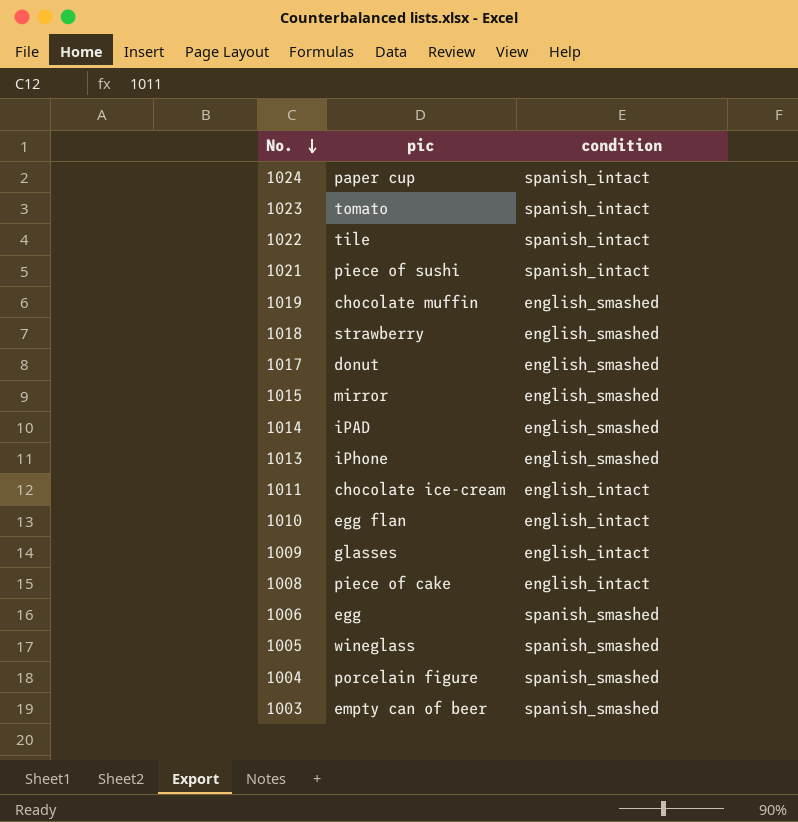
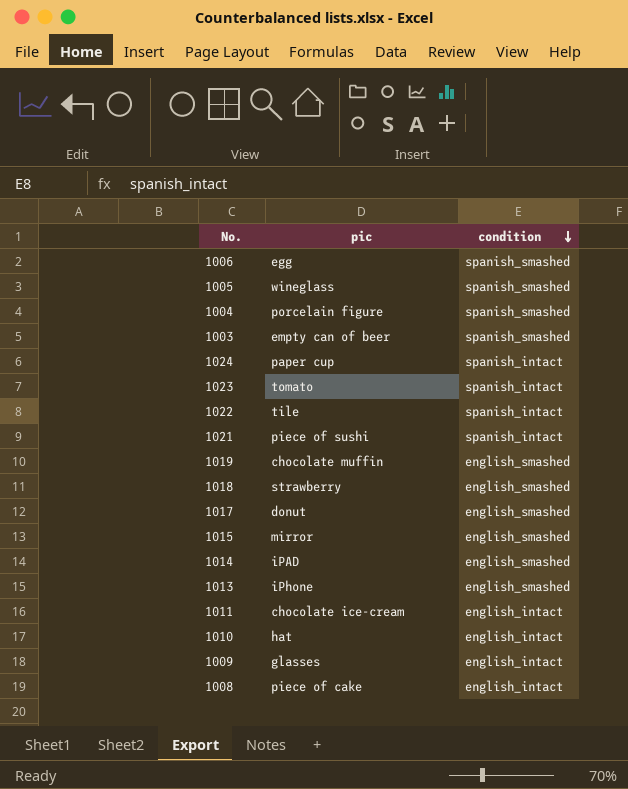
row order: No. descending -> condition descending
1010 | pic: egg flan -> hat

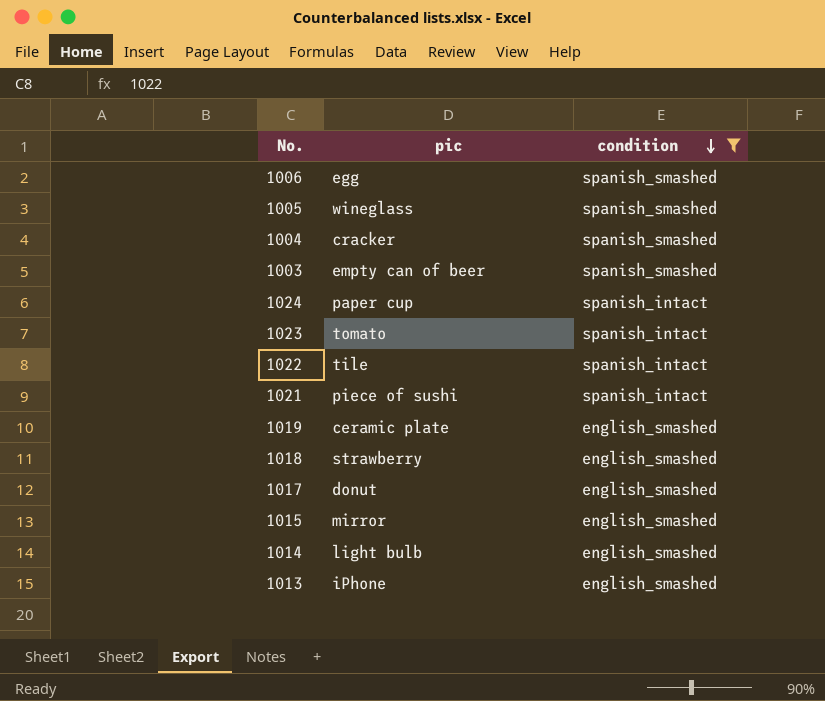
filter: none -> condition != english_intact
1004 | pic: porcelain figure -> cracker
1019 | pic: chocolate muffin -> ceramic plate
1014 | pic: iPAD -> light bulb

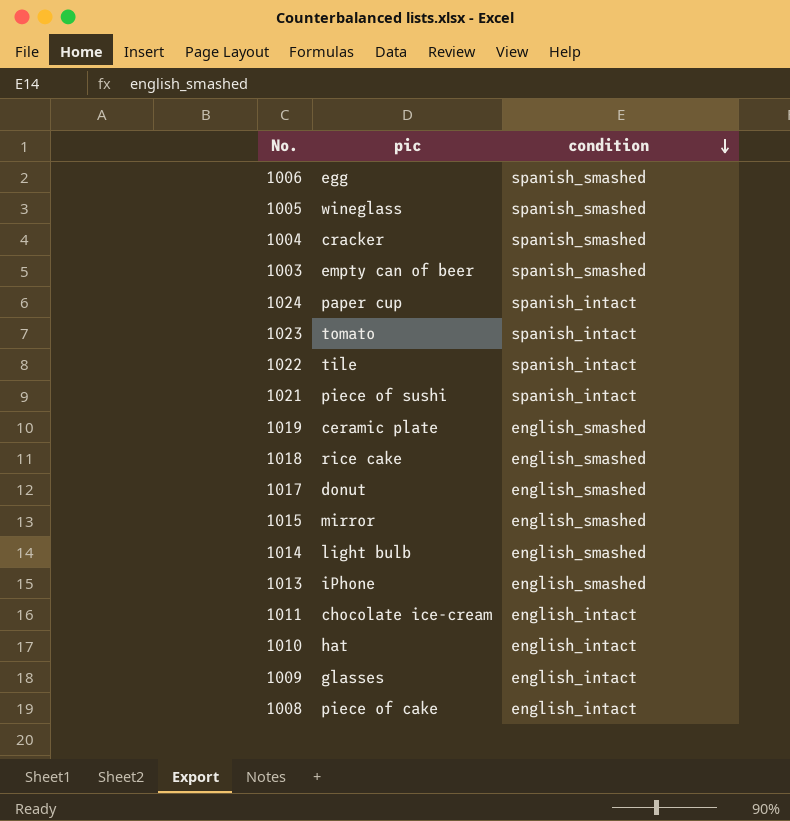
filter: condition != english_intact -> none
1018 | pic: strawberry -> rice cake

